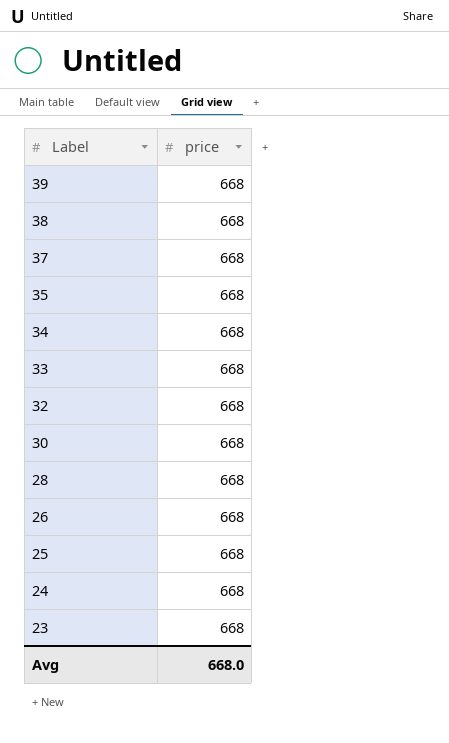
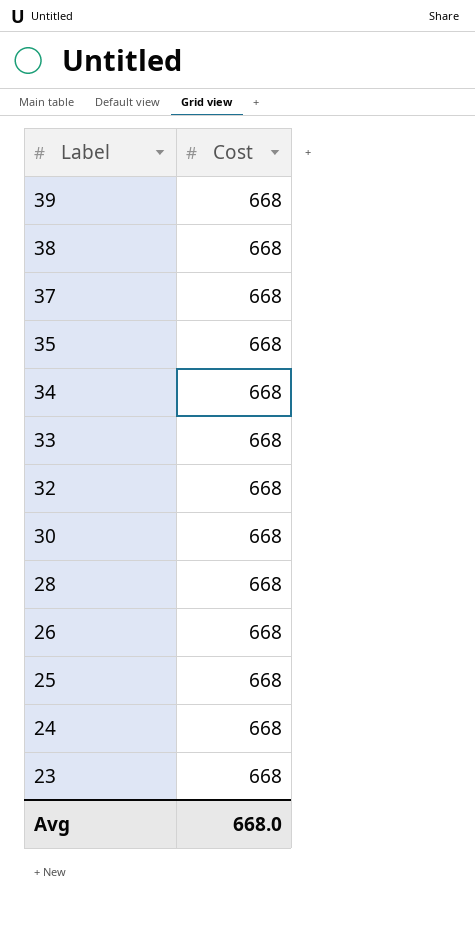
column name: price -> Cost

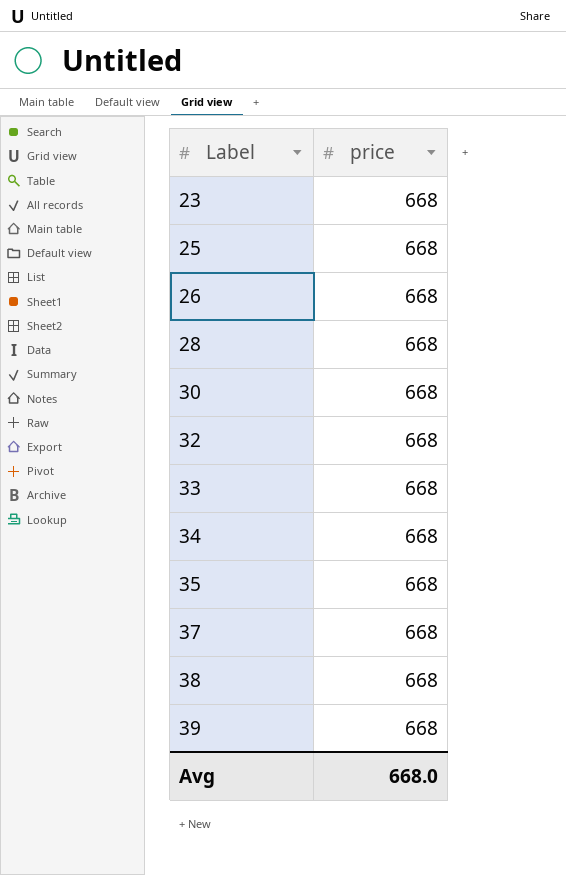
row order: Label descending -> Label ascending
column name: Cost -> price
row 24: 668 -> none

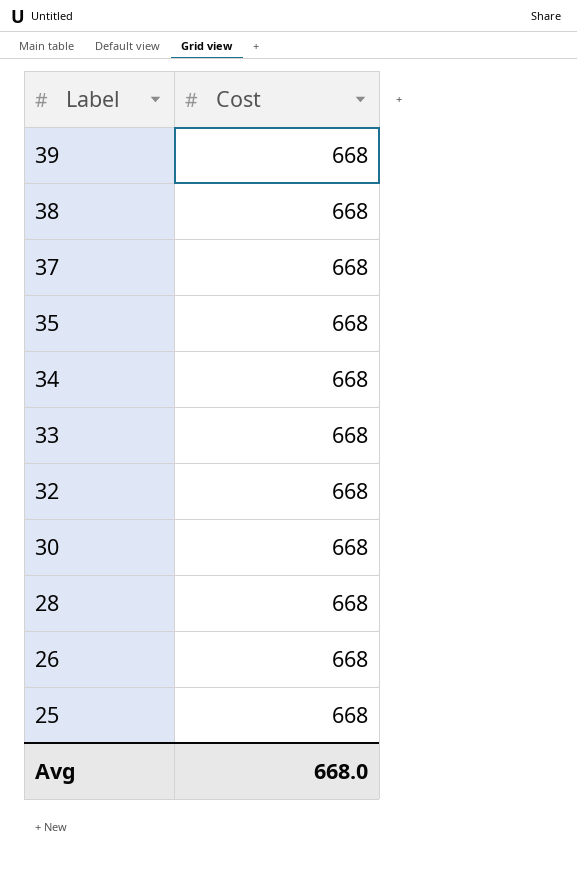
row order: Label ascending -> Label descending
column name: price -> Cost
row 23: 668 -> none

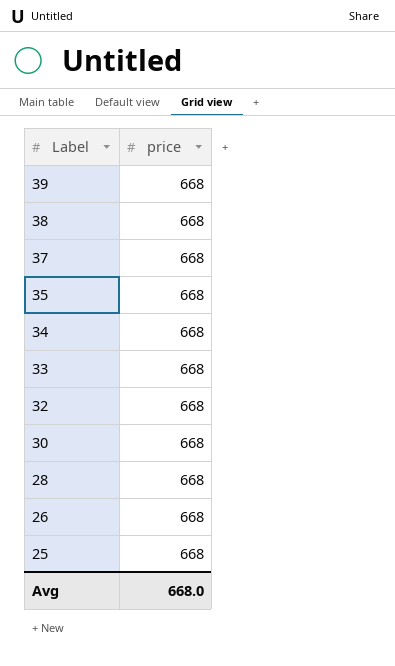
column name: Cost -> price

